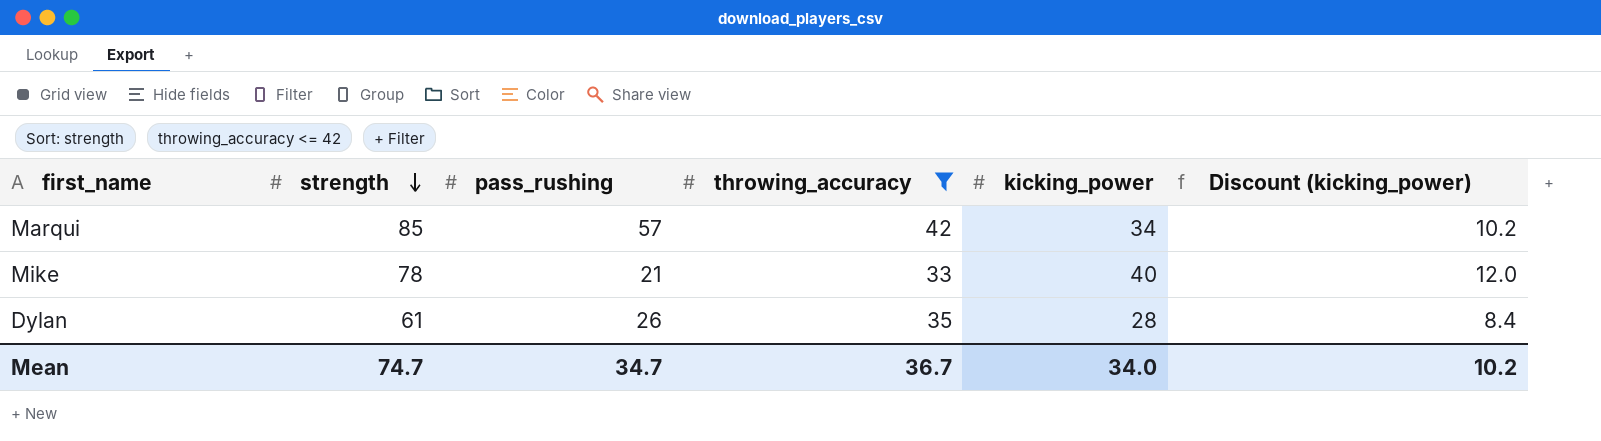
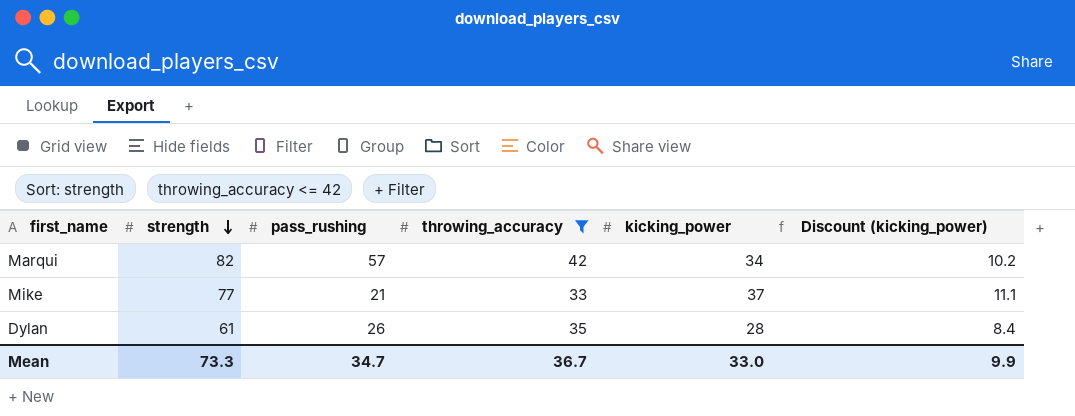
Marqui | strength: 85 -> 82
Mike | strength: 78 -> 77
Mike | kicking_power: 40 -> 37
Mike | Discount (kicking_power): 12.0 -> 11.1
Mean | strength: 74.7 -> 73.3
Mean | kicking_power: 34.0 -> 33.0
Mean | Discount (kicking_power): 10.2 -> 9.9

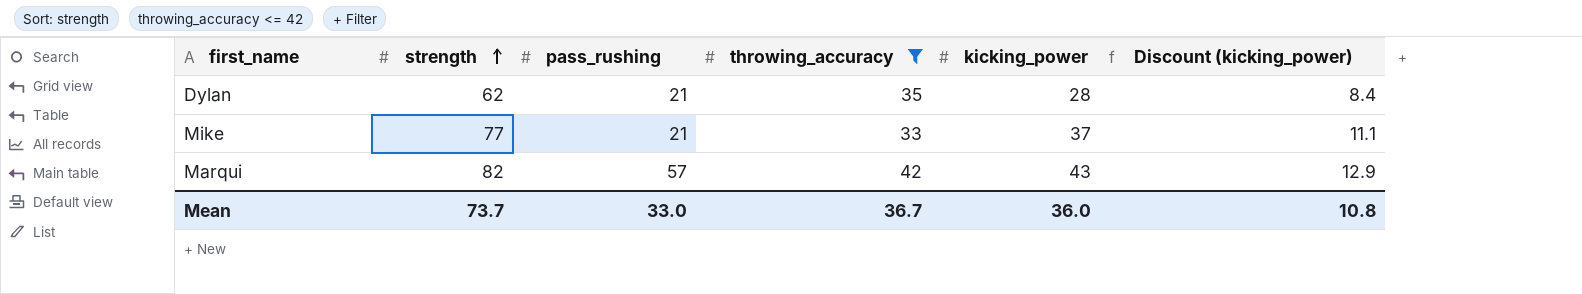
row order: strength descending -> strength ascending
Dylan | strength: 61 -> 62
Dylan | pass_rushing: 26 -> 21
Marqui | kicking_power: 34 -> 43
Marqui | Discount (kicking_power): 10.2 -> 12.9
Mean | strength: 73.3 -> 73.7
Mean | pass_rushing: 34.7 -> 33.0
Mean | kicking_power: 33.0 -> 36.0
Mean | Discount (kicking_power): 9.9 -> 10.8

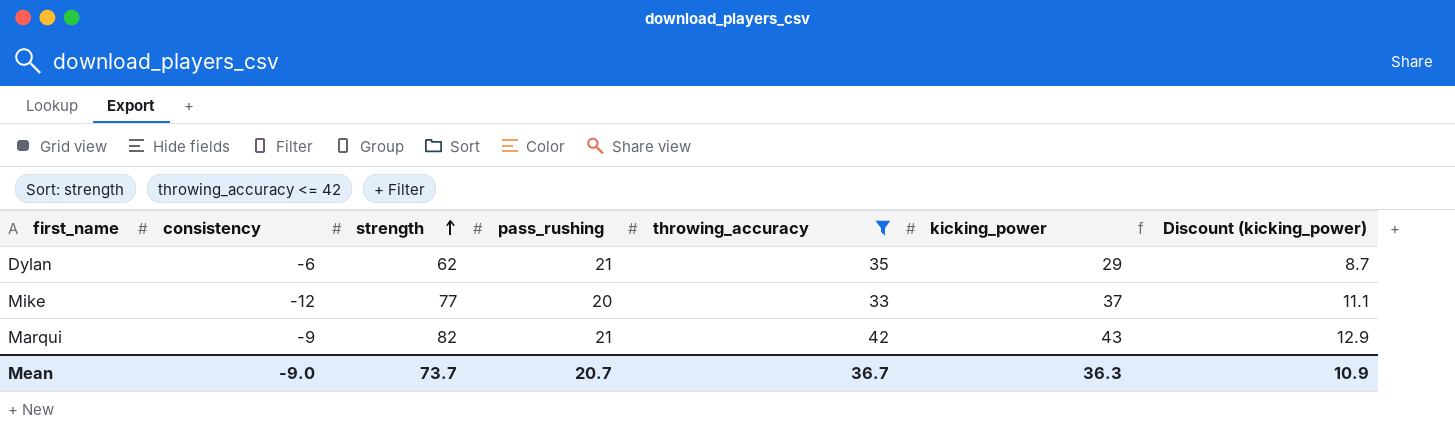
column consistency | position: none -> 2
Dylan | kicking_power: 28 -> 29
Dylan | Discount (kicking_power): 8.4 -> 8.7
Mike | pass_rushing: 21 -> 20
Marqui | pass_rushing: 57 -> 21
Mean | pass_rushing: 33.0 -> 20.7
Mean | kicking_power: 36.0 -> 36.3
Mean | Discount (kicking_power): 10.8 -> 10.9

